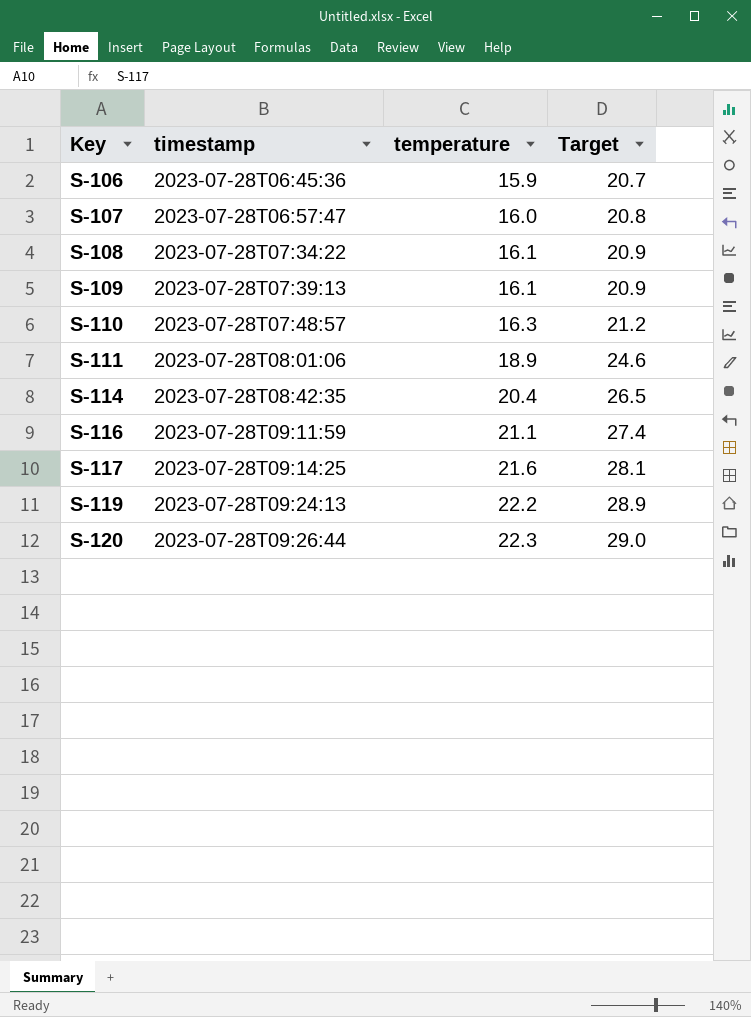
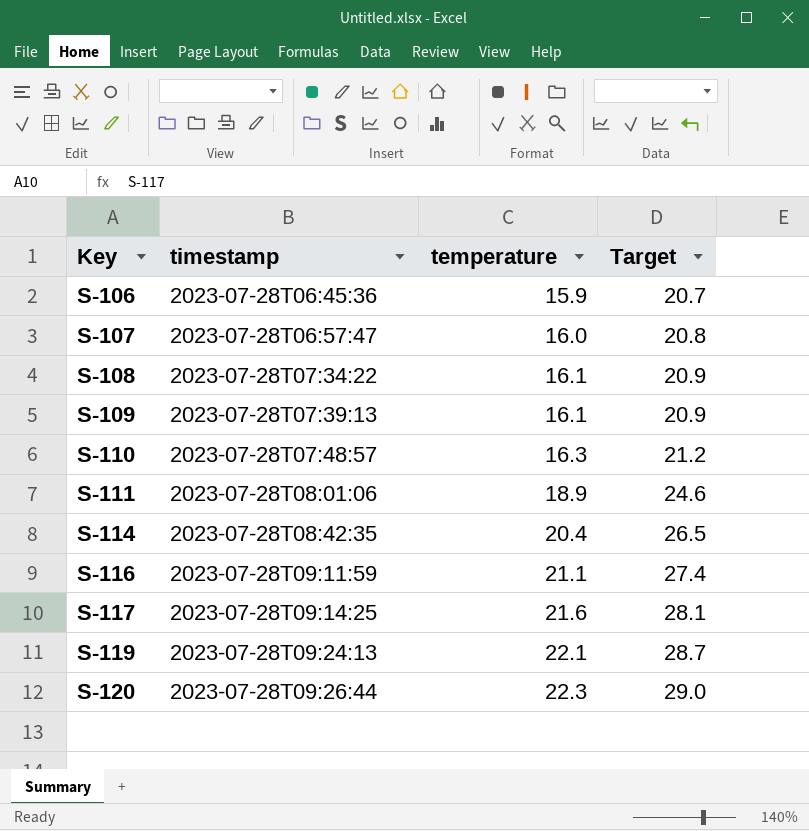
S-119 | temperature: 22.2 -> 22.1
S-119 | Target: 28.9 -> 28.7

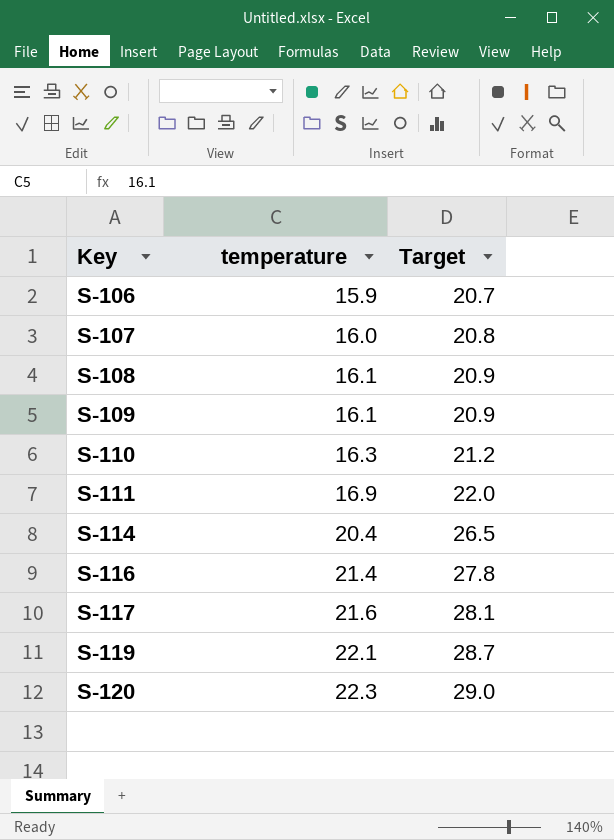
column timestamp | position: 2 -> none
S-111 | temperature: 18.9 -> 16.9
S-111 | Target: 24.6 -> 22.0
S-116 | temperature: 21.1 -> 21.4
S-116 | Target: 27.4 -> 27.8

